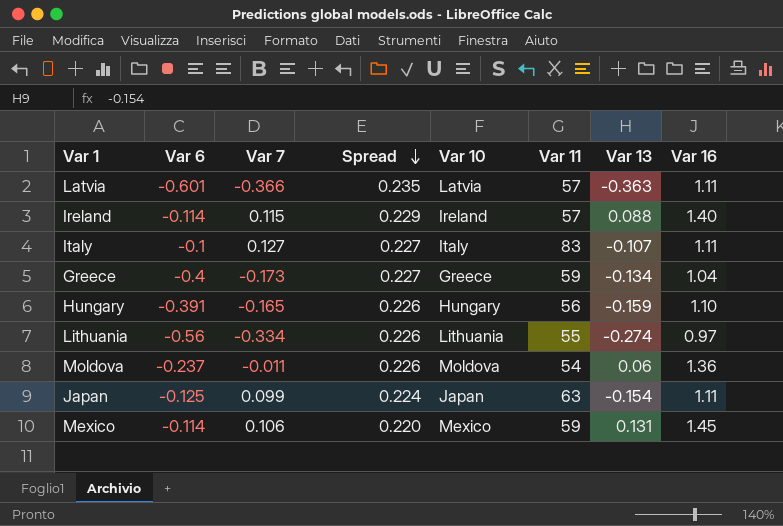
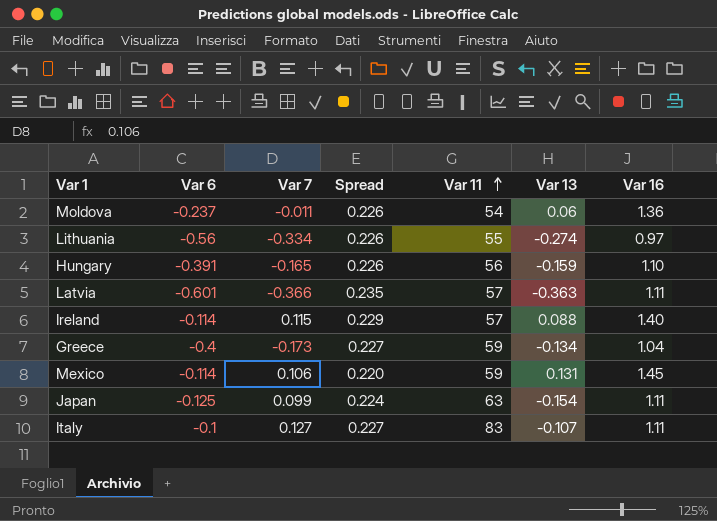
row order: Spread descending -> Var 11 ascending
column Var 10 | position: 5 -> none

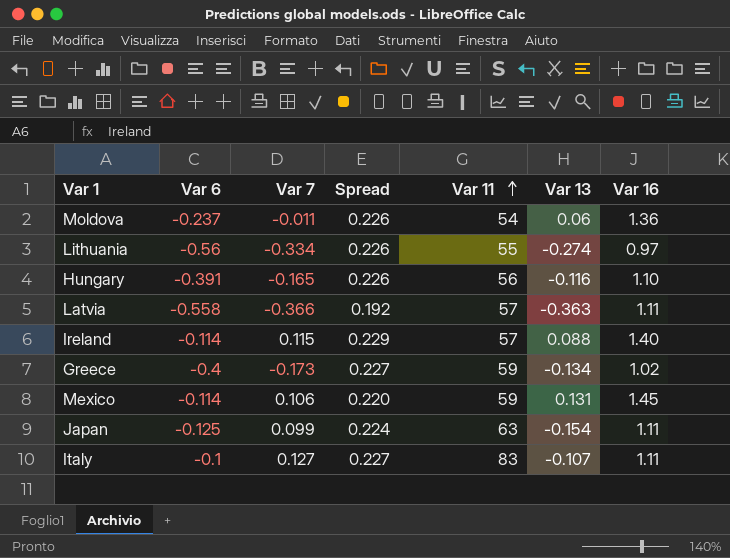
Hungary | Var 13: -0.159 -> -0.116
Latvia | Var 6: -0.601 -> -0.558
Latvia | Spread: 0.235 -> 0.192
Greece | Var 16: 1.04 -> 1.02

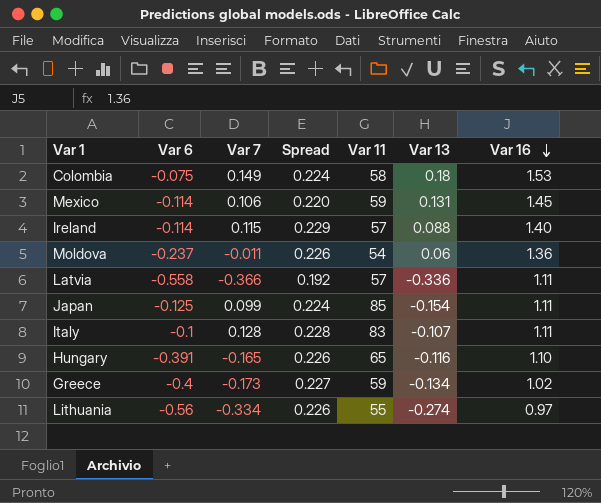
row order: Var 11 ascending -> Var 16 descending
row Colombia: none -> -0.075 | 0.149 | 0.224 | 58 | 0.18 | 1.53
Latvia | Var 13: -0.363 -> -0.336
Japan | Var 11: 63 -> 85
Italy | Var 7: 0.127 -> 0.128
Italy | Spread: 0.227 -> 0.228
Hungary | Var 11: 56 -> 65

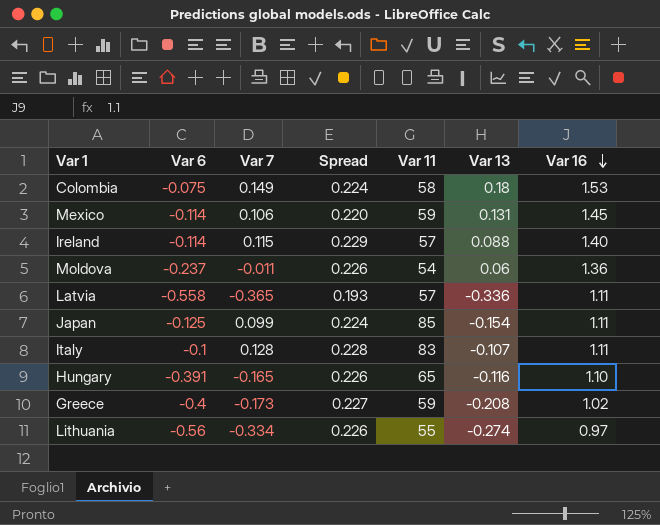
Latvia | Var 7: -0.366 -> -0.365
Latvia | Spread: 0.192 -> 0.193
Greece | Var 13: -0.134 -> -0.208

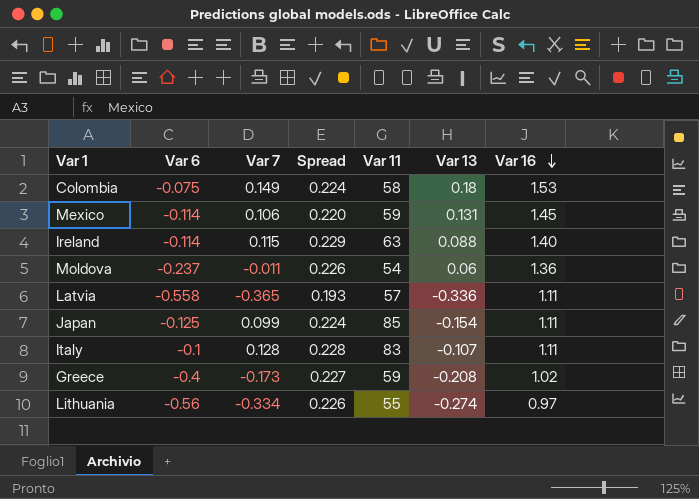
row Hungary: -0.391 | -0.165 | 0.226 | 65 | -0.116 | 1.10 -> none
Ireland | Var 11: 57 -> 63

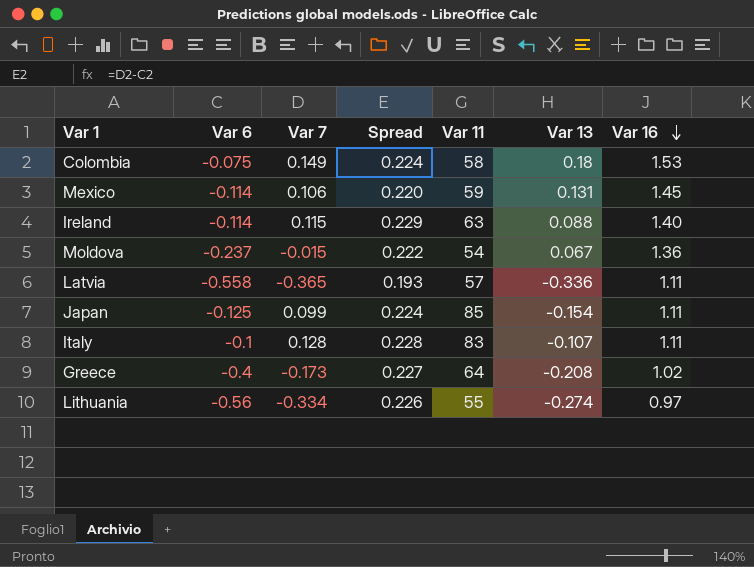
Moldova | Var 7: -0.011 -> -0.015
Moldova | Spread: 0.226 -> 0.222
Moldova | Var 13: 0.06 -> 0.067
Greece | Var 11: 59 -> 64

